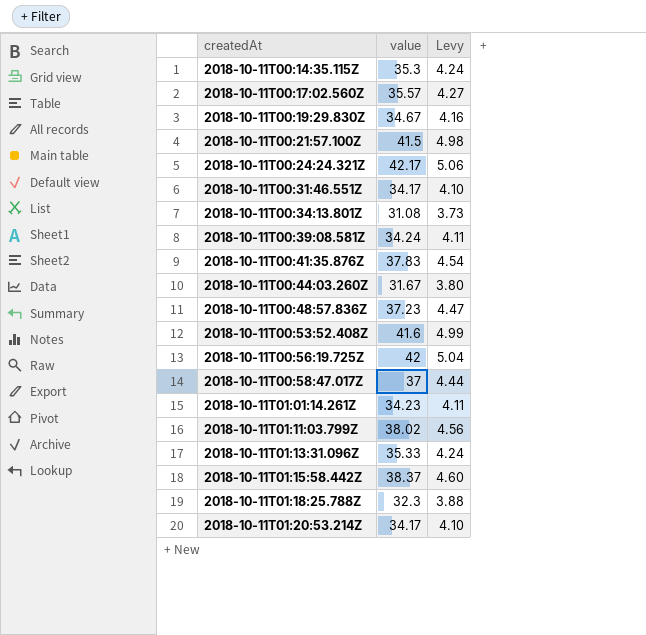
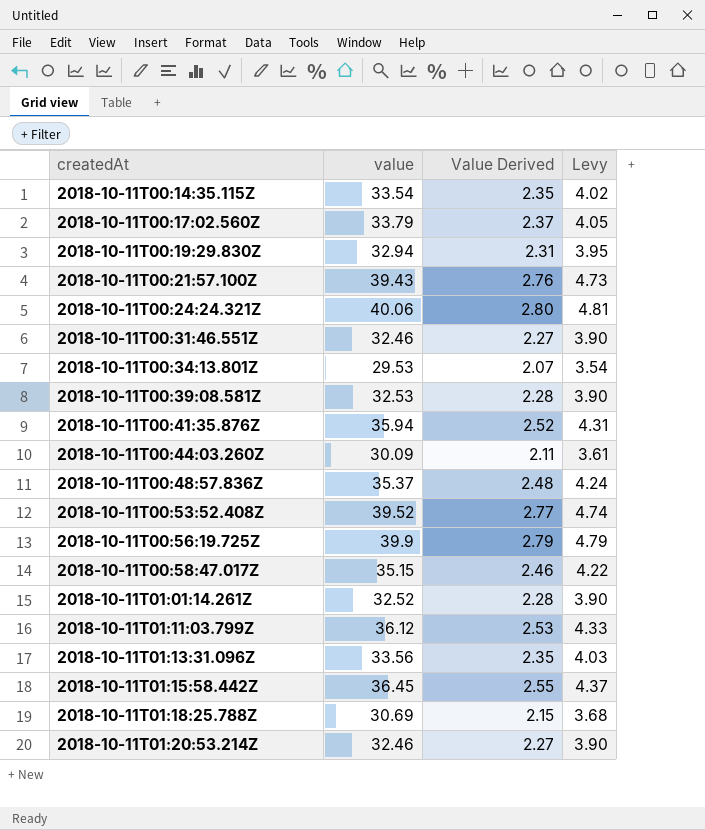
column Value Derived | formula: none -> [value] * 0.07
2018-10-11T00:14:35.115Z | value: 35.3 -> 33.54
2018-10-11T00:14:35.115Z | Levy: 4.24 -> 4.02
2018-10-11T00:17:02.560Z | value: 35.57 -> 33.79
2018-10-11T00:17:02.560Z | Levy: 4.27 -> 4.05
2018-10-11T00:19:29.830Z | value: 34.67 -> 32.94
2018-10-11T00:19:29.830Z | Levy: 4.16 -> 3.95
2018-10-11T00:21:57.100Z | value: 41.5 -> 39.43
2018-10-11T00:21:57.100Z | Levy: 4.98 -> 4.73
2018-10-11T00:24:24.321Z | value: 42.17 -> 40.06
2018-10-11T00:24:24.321Z | Levy: 5.06 -> 4.81
2018-10-11T00:31:46.551Z | value: 34.17 -> 32.46
2018-10-11T00:31:46.551Z | Levy: 4.10 -> 3.90
2018-10-11T00:34:13.801Z | value: 31.08 -> 29.53
2018-10-11T00:34:13.801Z | Levy: 3.73 -> 3.54
2018-10-11T00:39:08.581Z | value: 34.24 -> 32.53
2018-10-11T00:39:08.581Z | Levy: 4.11 -> 3.90
2018-10-11T00:41:35.876Z | value: 37.83 -> 35.94
2018-10-11T00:41:35.876Z | Levy: 4.54 -> 4.31
2018-10-11T00:44:03.260Z | value: 31.67 -> 30.09
2018-10-11T00:44:03.260Z | Levy: 3.80 -> 3.61
2018-10-11T00:48:57.836Z | value: 37.23 -> 35.37
2018-10-11T00:48:57.836Z | Levy: 4.47 -> 4.24
2018-10-11T00:53:52.408Z | value: 41.6 -> 39.52
2018-10-11T00:53:52.408Z | Levy: 4.99 -> 4.74
2018-10-11T00:56:19.725Z | value: 42 -> 39.9
2018-10-11T00:56:19.725Z | Levy: 5.04 -> 4.79
2018-10-11T00:58:47.017Z | value: 37 -> 35.15
2018-10-11T00:58:47.017Z | Levy: 4.44 -> 4.22
2018-10-11T01:01:14.261Z | value: 34.23 -> 32.52
2018-10-11T01:01:14.261Z | Levy: 4.11 -> 3.90
2018-10-11T01:11:03.799Z | value: 38.02 -> 36.12
2018-10-11T01:11:03.799Z | Levy: 4.56 -> 4.33
2018-10-11T01:13:31.096Z | value: 35.33 -> 33.56
2018-10-11T01:13:31.096Z | Levy: 4.24 -> 4.03
2018-10-11T01:15:58.442Z | value: 38.37 -> 36.45
2018-10-11T01:15:58.442Z | Levy: 4.60 -> 4.37
2018-10-11T01:18:25.788Z | value: 32.3 -> 30.69
2018-10-11T01:18:25.788Z | Levy: 3.88 -> 3.68
2018-10-11T01:20:53.214Z | value: 34.17 -> 32.46
2018-10-11T01:20:53.214Z | Levy: 4.10 -> 3.90

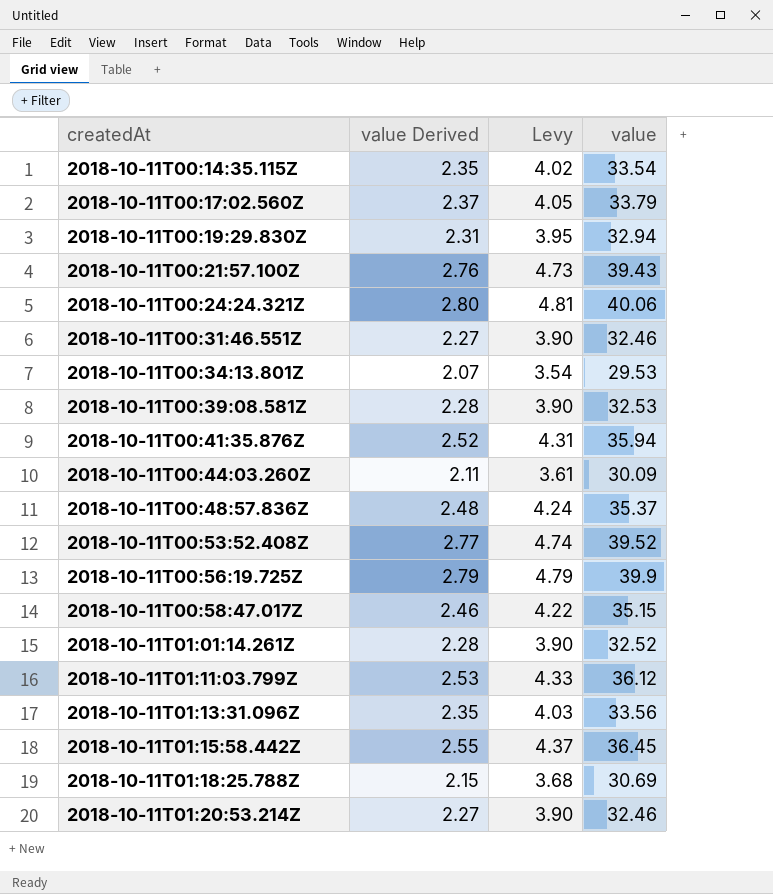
column name: Value Derived -> value Derived
column value | position: 2 -> 4

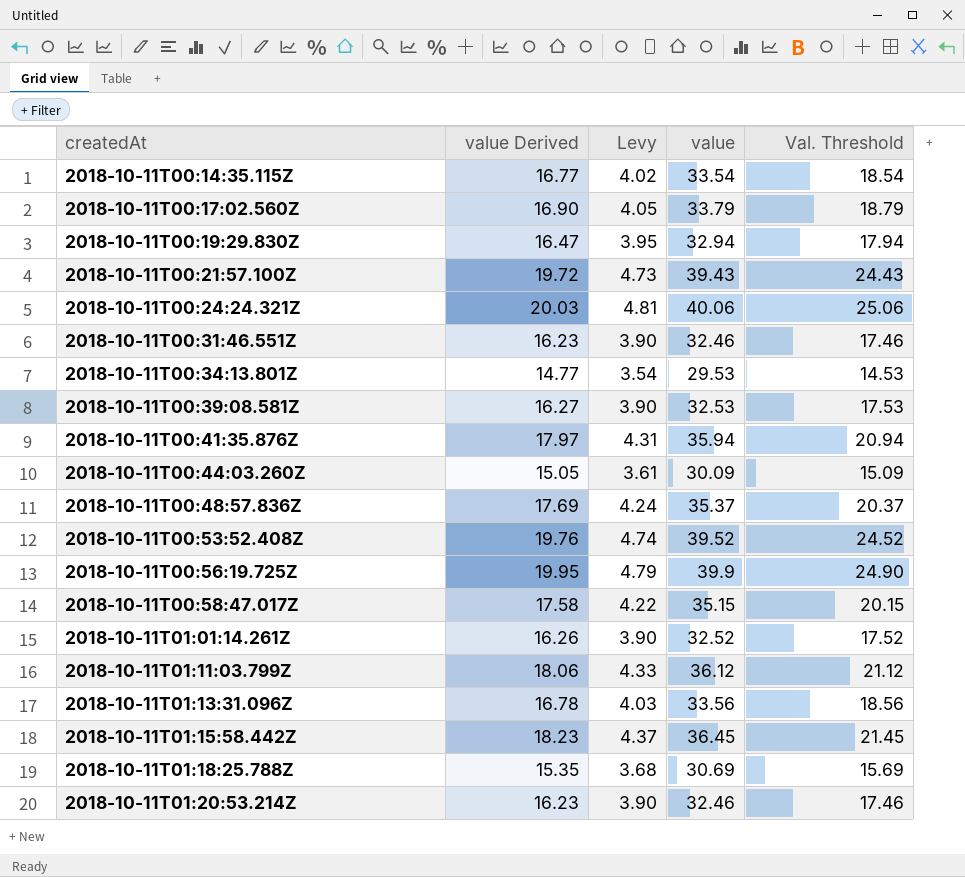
column value Derived | formula: [value] * 0.07 -> [value] * 0.5
column Val. Threshold | formula: none -> [value] - 15

